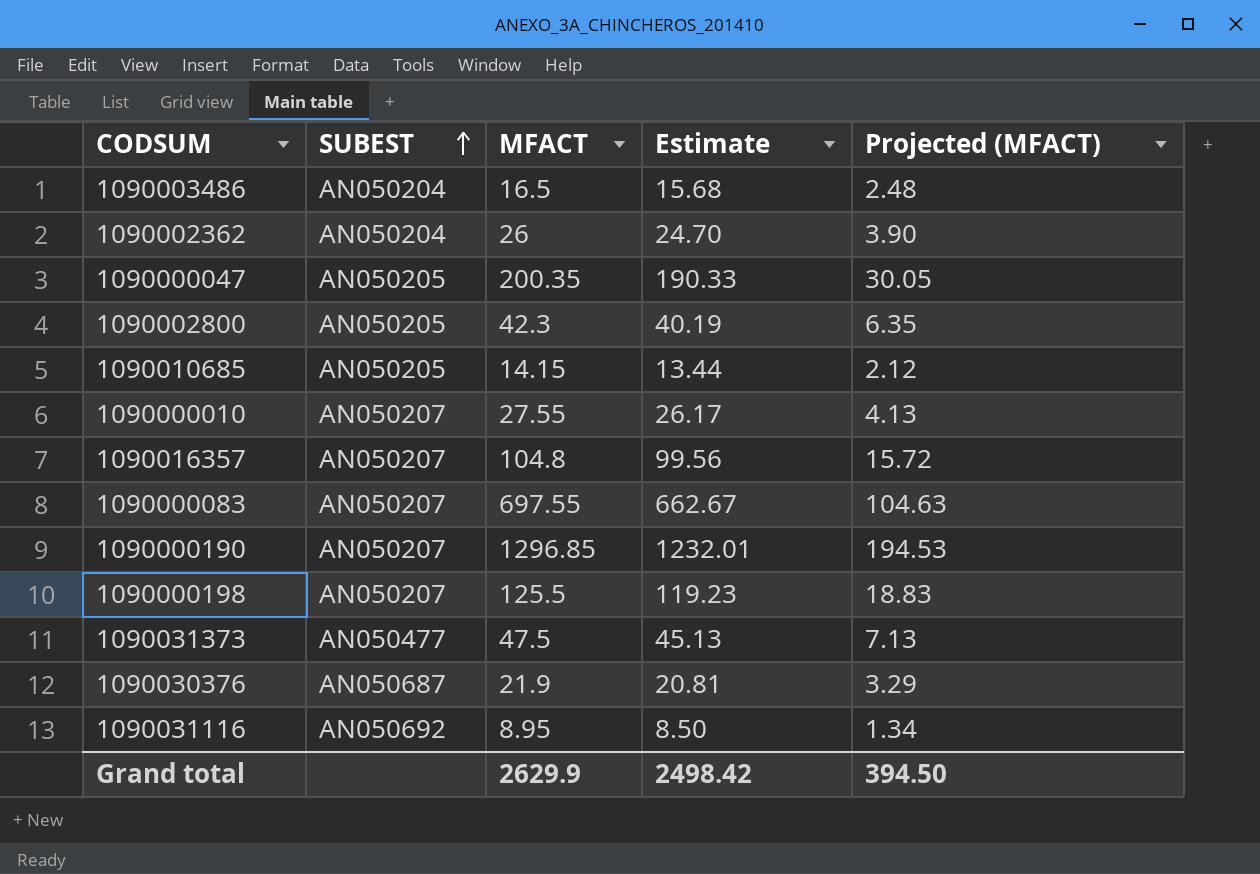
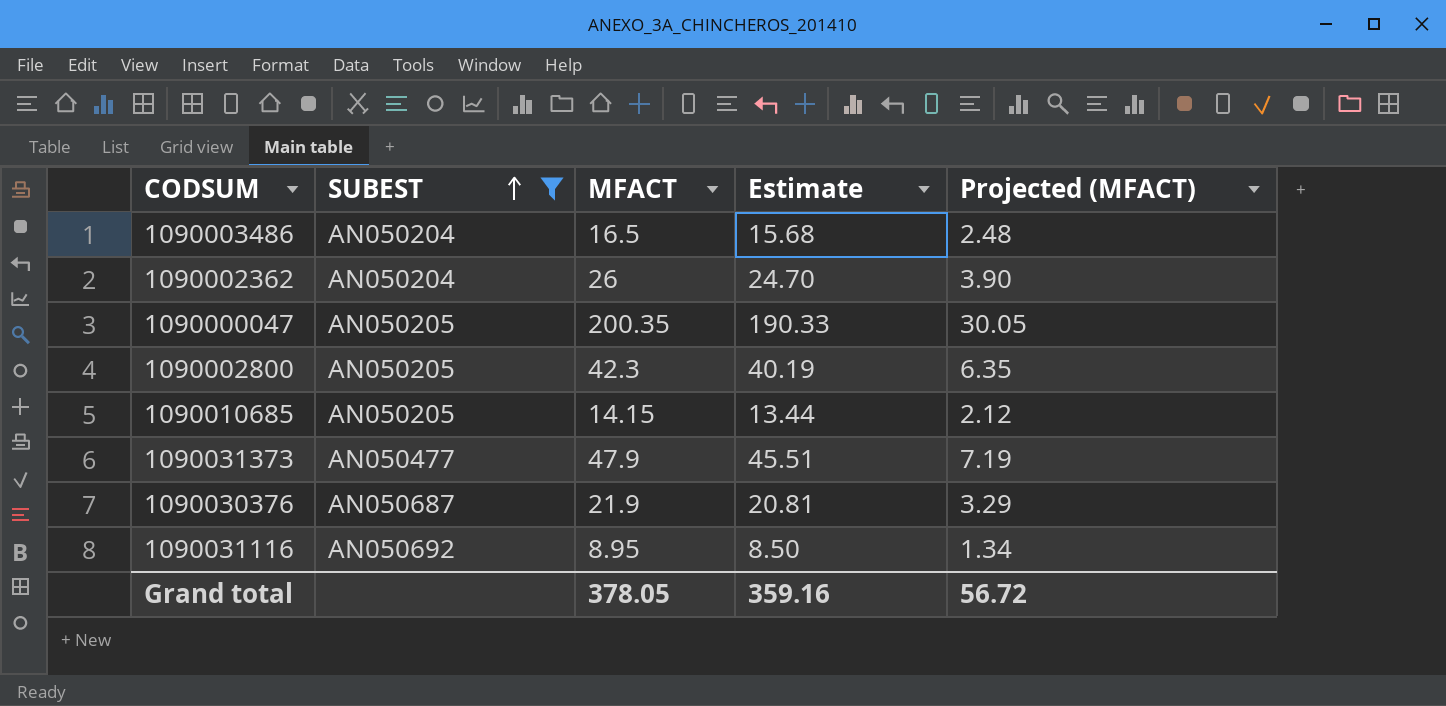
filter: none -> SUBEST != AN050207
1090031373 | MFACT: 47.5 -> 47.9
1090031373 | Estimate: 45.13 -> 45.51
1090031373 | Projected (MFACT): 7.13 -> 7.19
Grand total | MFACT: 2629.9 -> 378.05
Grand total | Estimate: 2498.42 -> 359.16
Grand total | Projected (MFACT): 394.50 -> 56.72

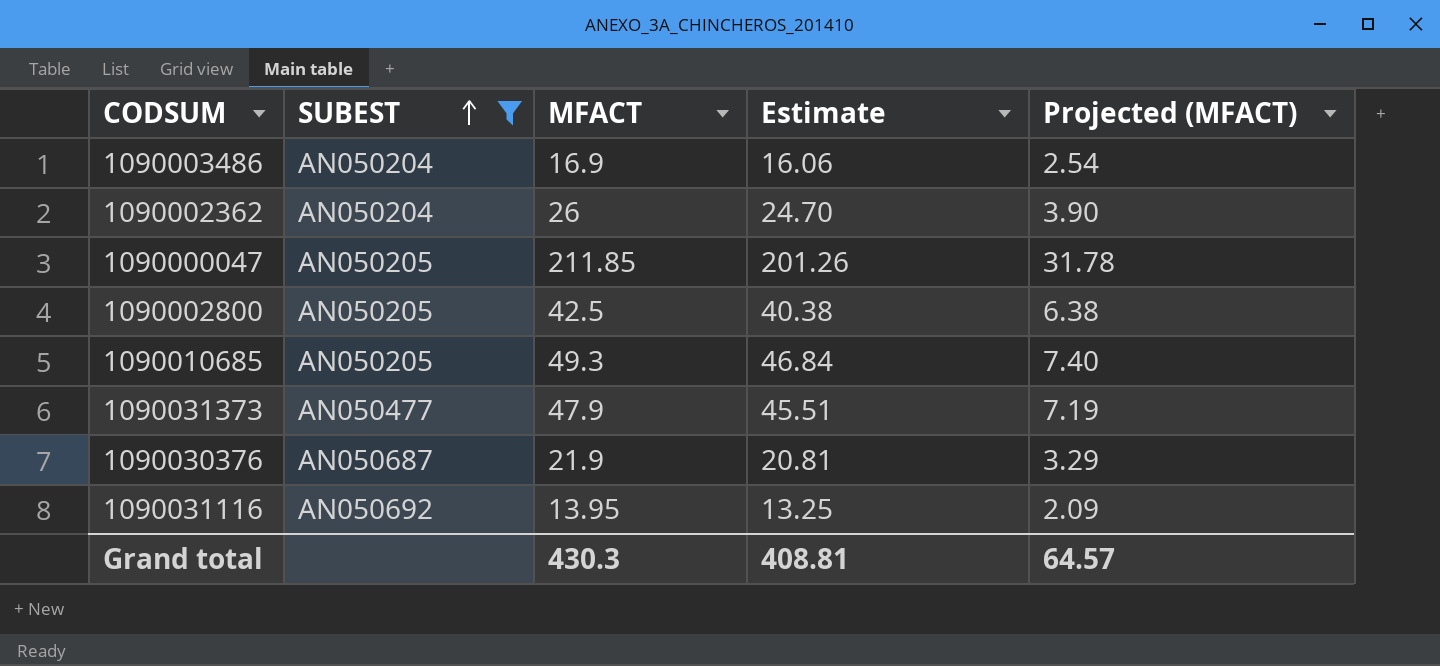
1090003486 | MFACT: 16.5 -> 16.9
1090003486 | Estimate: 15.68 -> 16.06
1090003486 | Projected (MFACT): 2.48 -> 2.54
1090000047 | MFACT: 200.35 -> 211.85
1090000047 | Estimate: 190.33 -> 201.26
1090000047 | Projected (MFACT): 30.05 -> 31.78
1090002800 | MFACT: 42.3 -> 42.5
1090002800 | Estimate: 40.19 -> 40.38
1090002800 | Projected (MFACT): 6.35 -> 6.38
1090010685 | MFACT: 14.15 -> 49.3
1090010685 | Estimate: 13.44 -> 46.84
1090010685 | Projected (MFACT): 2.12 -> 7.40
1090031116 | MFACT: 8.95 -> 13.95
1090031116 | Estimate: 8.50 -> 13.25
1090031116 | Projected (MFACT): 1.34 -> 2.09
Grand total | MFACT: 378.05 -> 430.3
Grand total | Estimate: 359.16 -> 408.81
Grand total | Projected (MFACT): 56.72 -> 64.57

